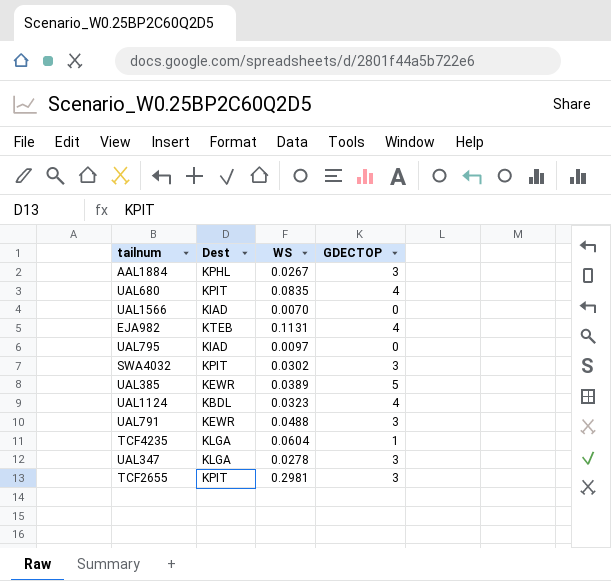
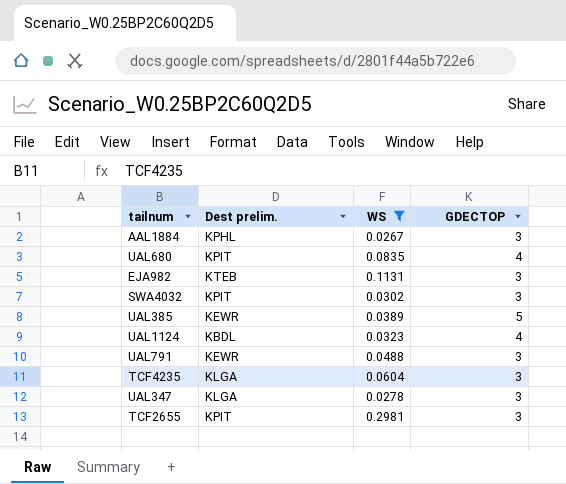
filter: none -> WS >= 0.0267
column name: Dest -> Dest prelim.
EJA982 | GDECTOP: 4 -> 3
TCF4235 | GDECTOP: 1 -> 3

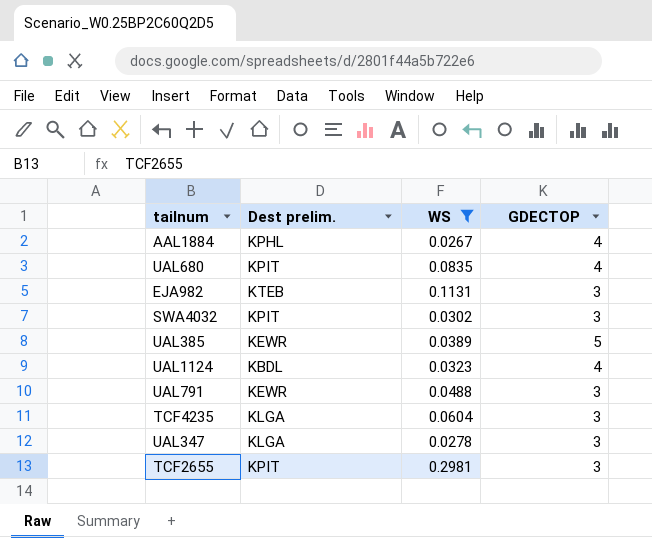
AAL1884 | GDECTOP: 3 -> 4

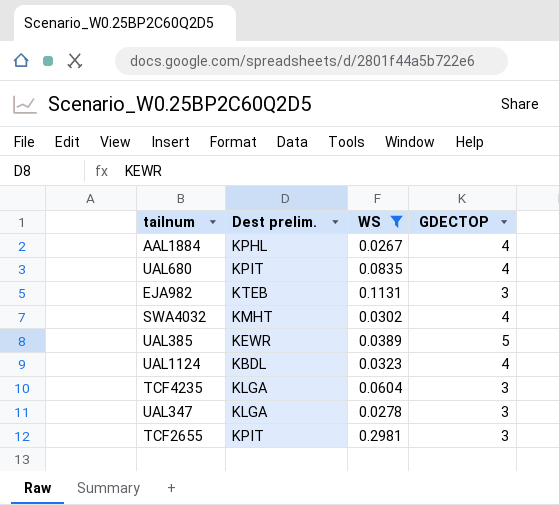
row UAL791: KEWR | 0.0488 | 3 -> none
SWA4032 | Dest prelim.: KPIT -> KMHT
SWA4032 | GDECTOP: 3 -> 4

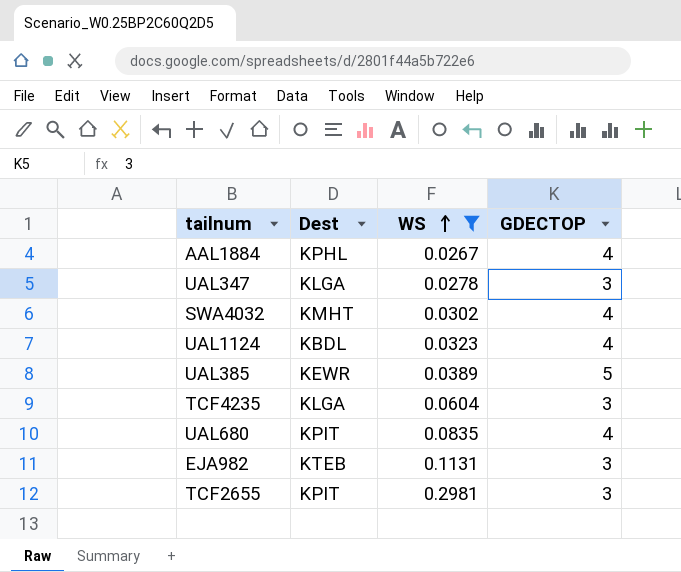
row order: none -> WS ascending
column name: Dest prelim. -> Dest

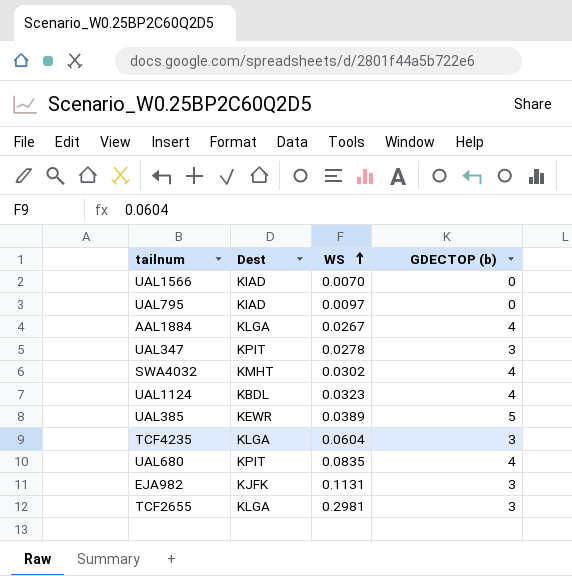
filter: WS >= 0.0267 -> none
column name: GDECTOP -> GDECTOP (b)
AAL1884 | Dest: KPHL -> KLGA
UAL347 | Dest: KLGA -> KPIT
EJA982 | Dest: KTEB -> KJFK
TCF2655 | Dest: KPIT -> KLGA

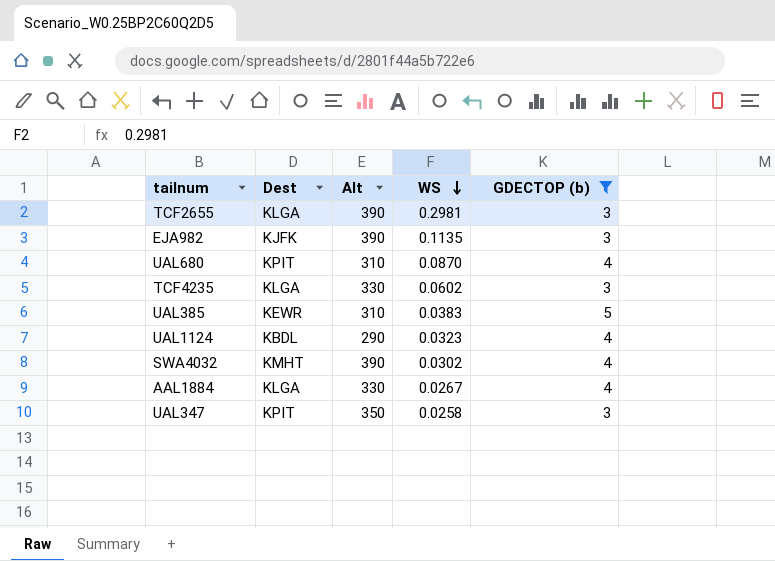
filter: none -> GDECTOP (b) != 0
row order: WS ascending -> WS descending
column Alt | position: none -> 3
EJA982 | WS: 0.1131 -> 0.1135
UAL680 | WS: 0.0835 -> 0.0870
TCF4235 | WS: 0.0604 -> 0.0602
UAL385 | WS: 0.0389 -> 0.0383
UAL347 | WS: 0.0278 -> 0.0258

